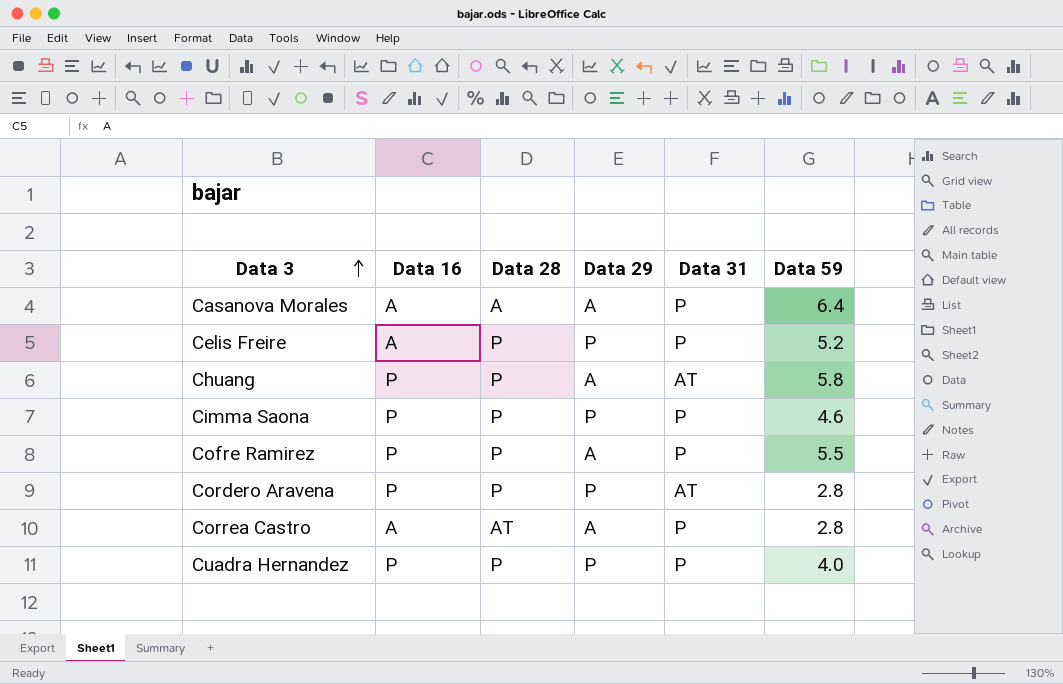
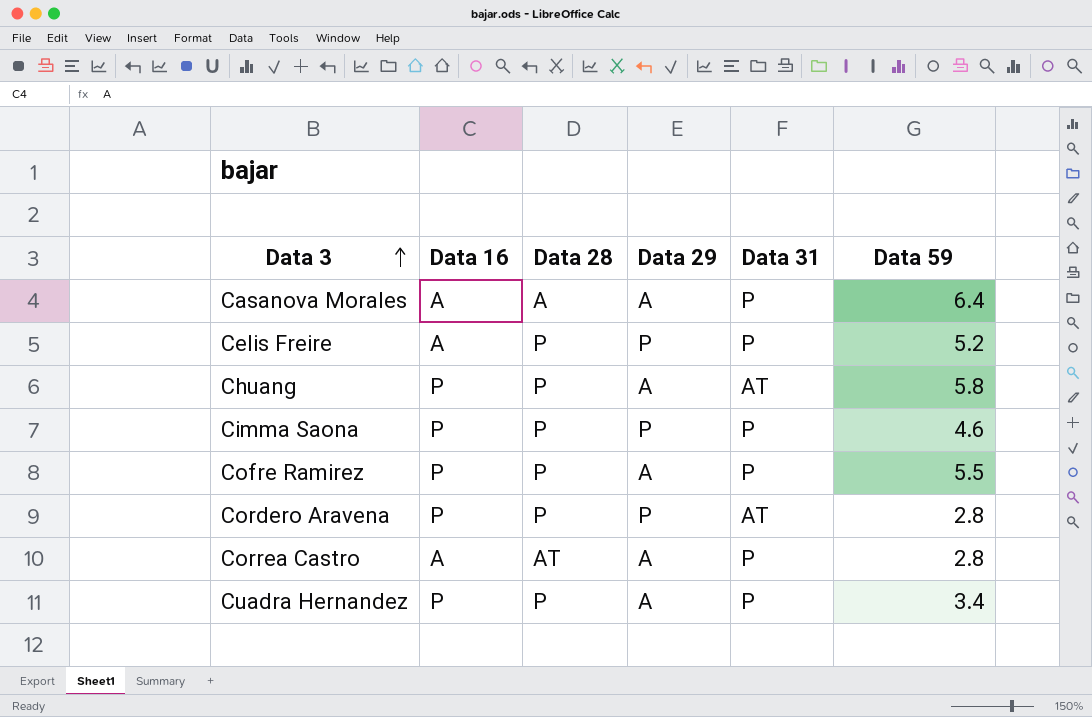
Cuadra Hernandez | Data 29: P -> A
Cuadra Hernandez | Data 59: 4.0 -> 3.4

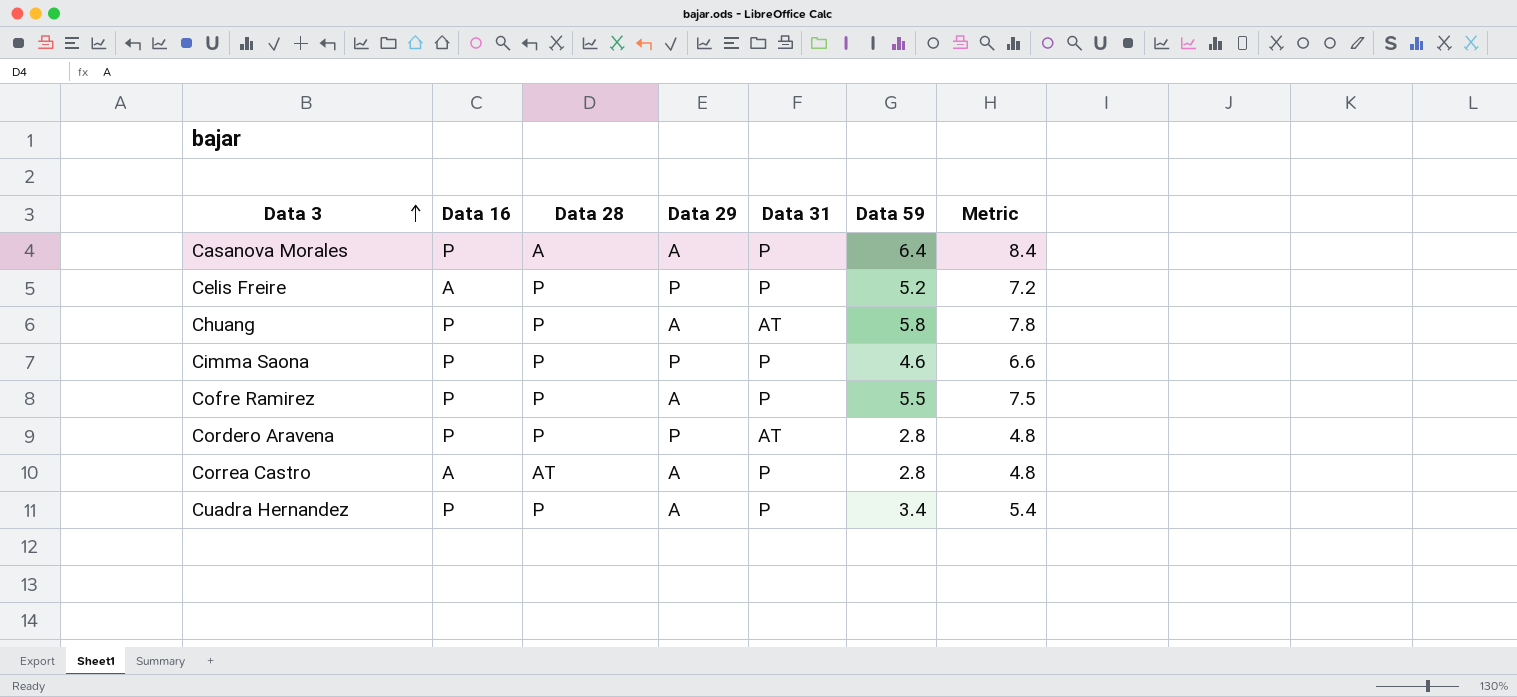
column Metric | formula: none -> [Data 59] + 2
Casanova Morales | Data 16: A -> P

